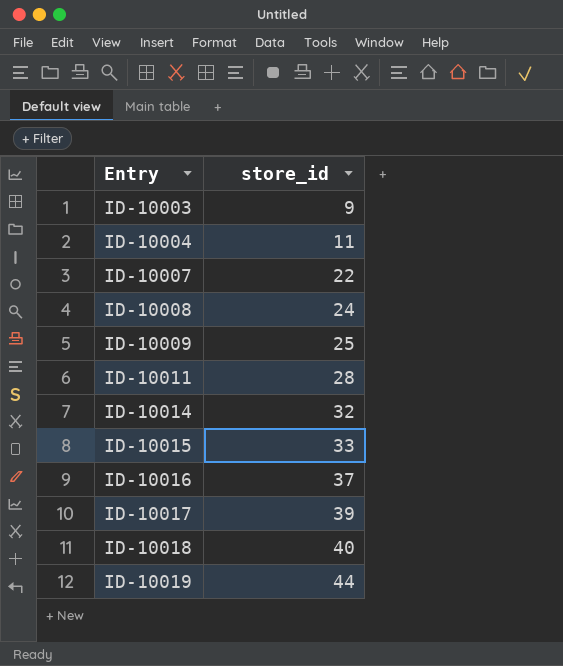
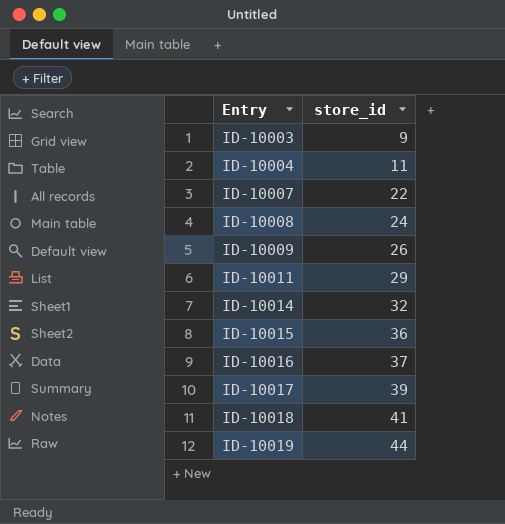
ID-10009 | store_id: 25 -> 26
ID-10011 | store_id: 28 -> 29
ID-10015 | store_id: 33 -> 36
ID-10018 | store_id: 40 -> 41

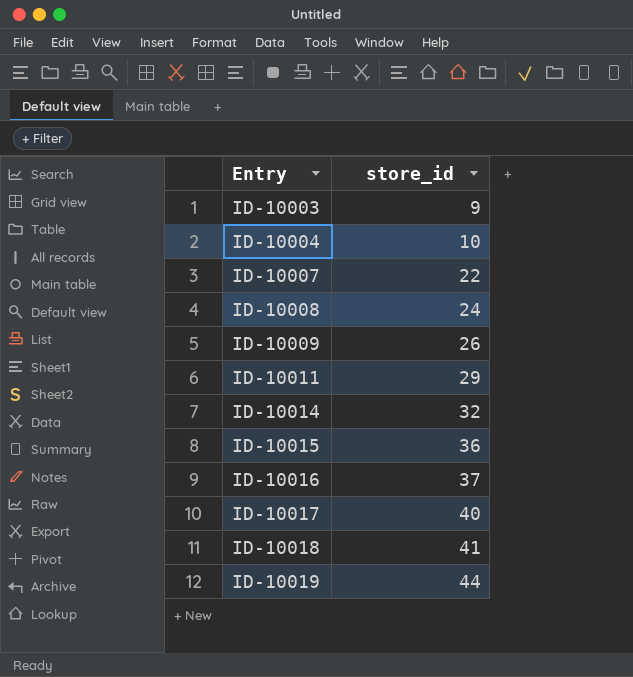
ID-10004 | store_id: 11 -> 10
ID-10017 | store_id: 39 -> 40

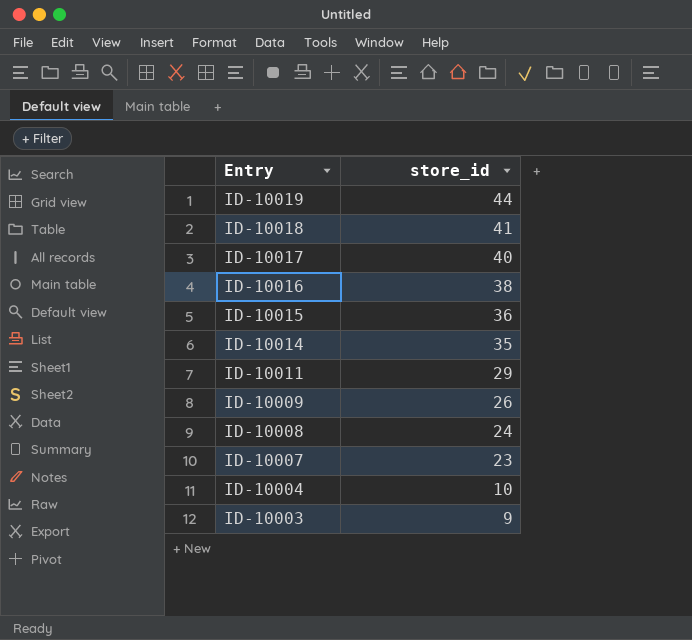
row order: Entry ascending -> Entry descending
ID-10016 | store_id: 37 -> 38
ID-10014 | store_id: 32 -> 35
ID-10007 | store_id: 22 -> 23

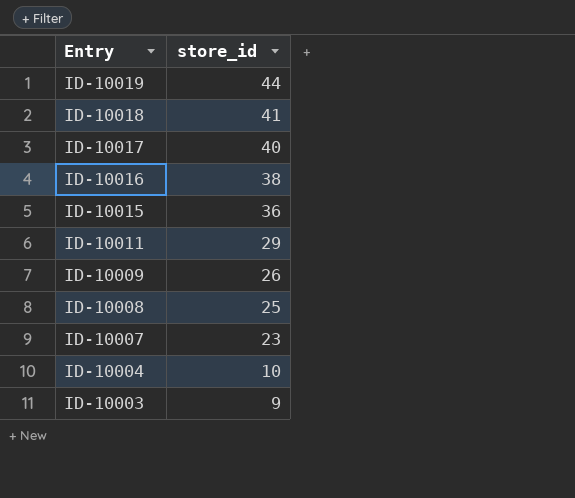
row ID-10014: 35 -> none
ID-10008 | store_id: 24 -> 25

